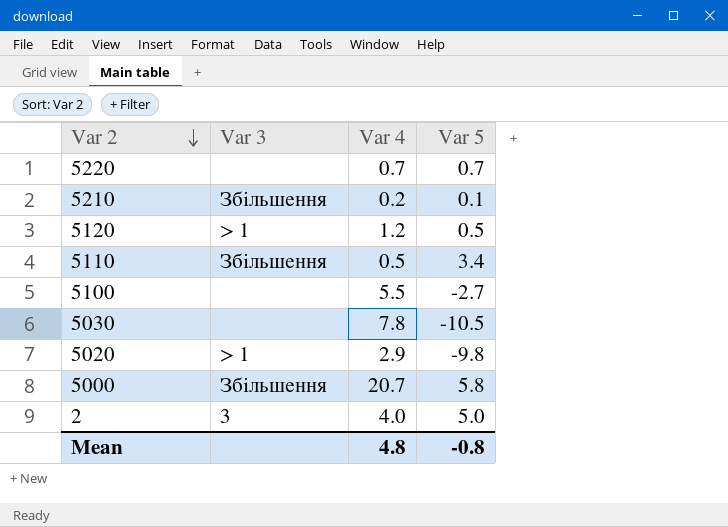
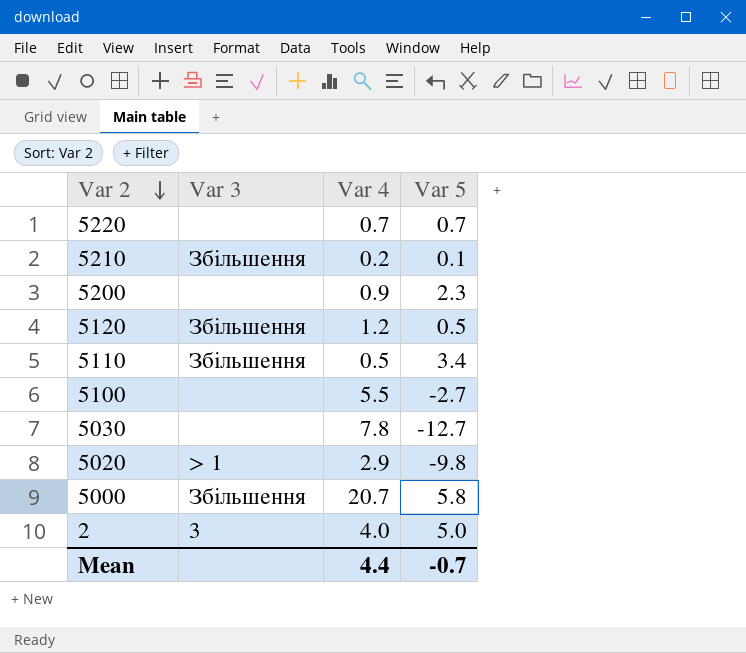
row 5200: none -> none | 0.9 | 2.3
5120 | Var 3: > 1 -> Збільшення
5030 | Var 5: -10.5 -> -12.7
Mean | Var 4: 4.8 -> 4.4
Mean | Var 5: -0.8 -> -0.7

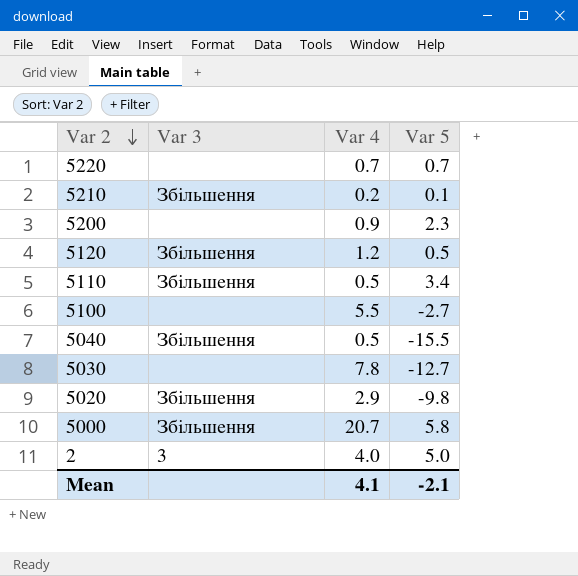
row 5040: none -> Збільшення | 0.5 | -15.5
5020 | Var 3: > 1 -> Збільшення
Mean | Var 4: 4.4 -> 4.1
Mean | Var 5: -0.7 -> -2.1

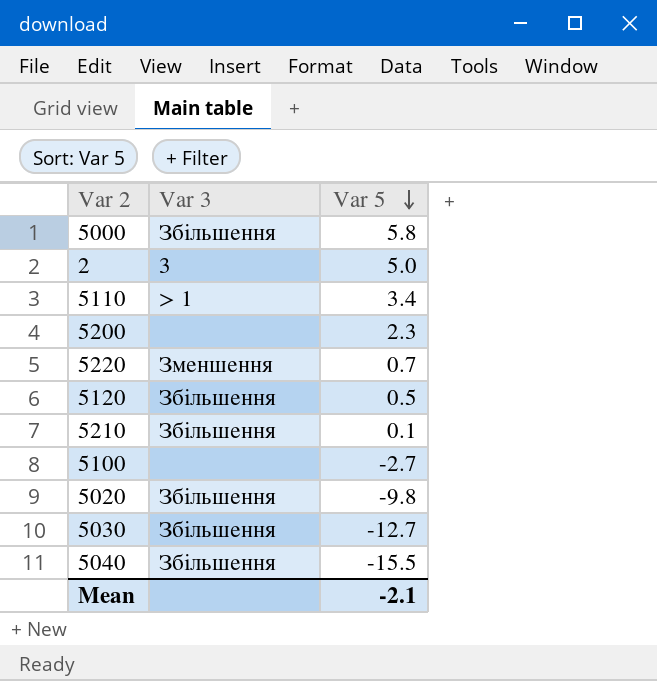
row order: Var 2 descending -> Var 5 descending
column Var 4 | position: 3 -> none
5110 | Var 3: Збільшення -> > 1
5220 | Var 3: none -> Зменшення
5030 | Var 3: none -> Збільшення

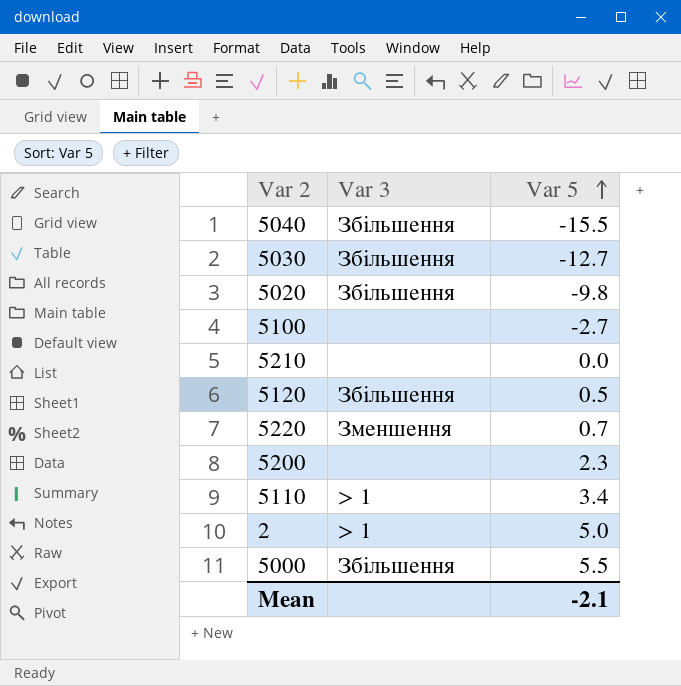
row order: Var 5 descending -> Var 5 ascending
5210 | Var 3: Збільшення -> none
5210 | Var 5: 0.1 -> 0.0
2 | Var 3: 3 -> > 1
5000 | Var 5: 5.8 -> 5.5

